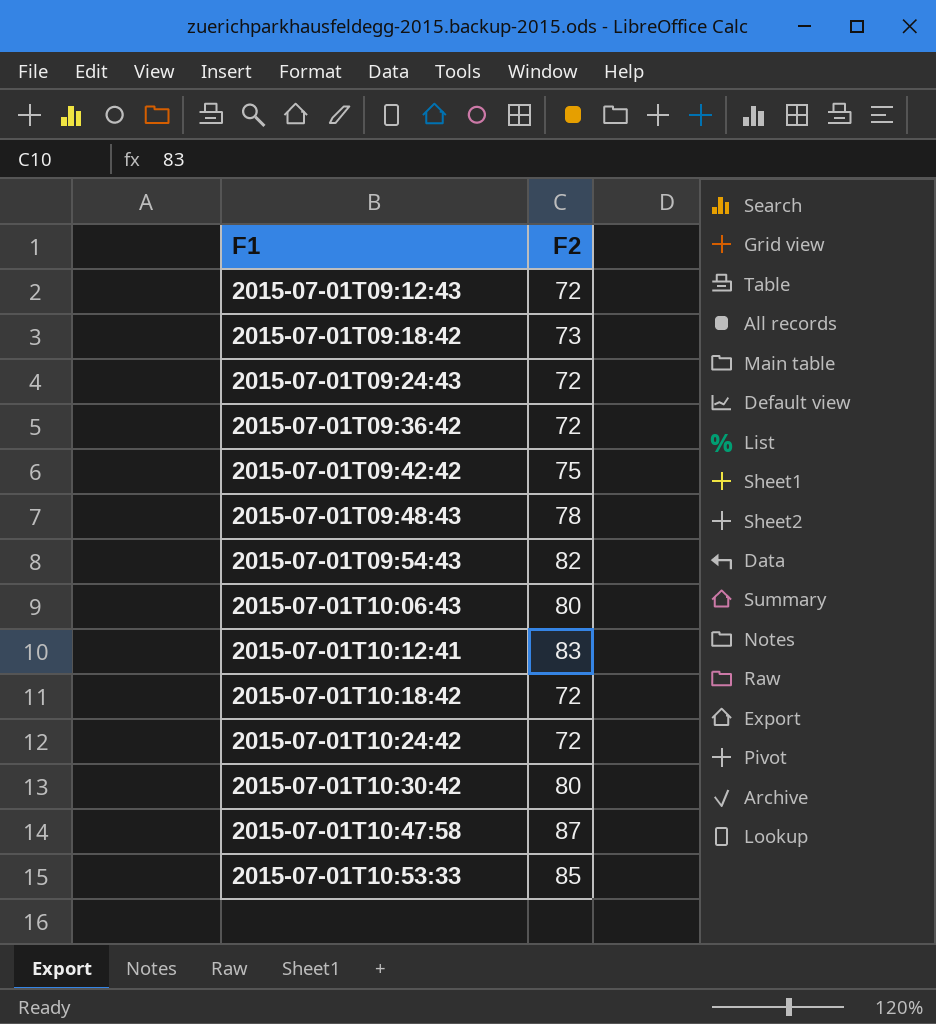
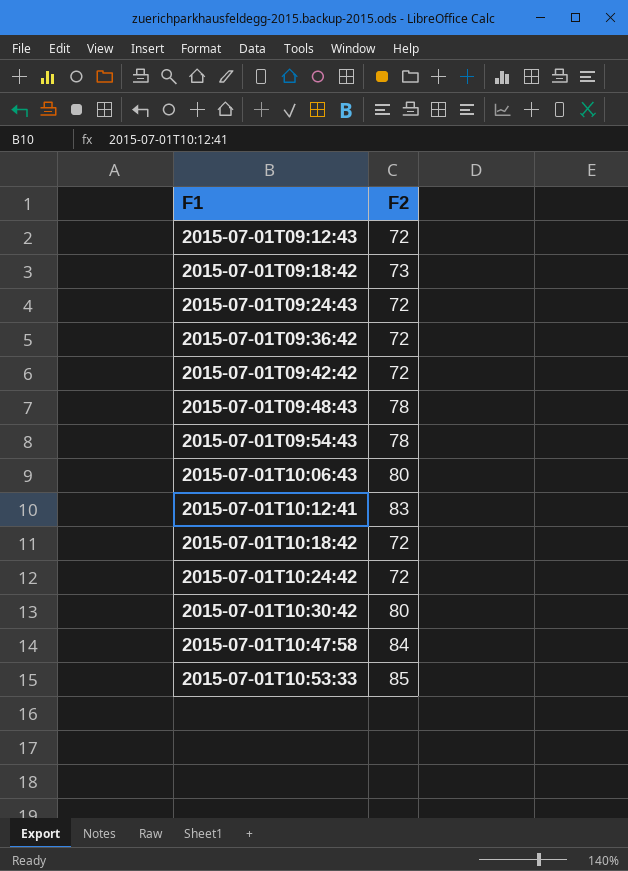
2015-07-01T09:42:42 | F2: 75 -> 72
2015-07-01T09:54:43 | F2: 82 -> 78
2015-07-01T10:47:58 | F2: 87 -> 84

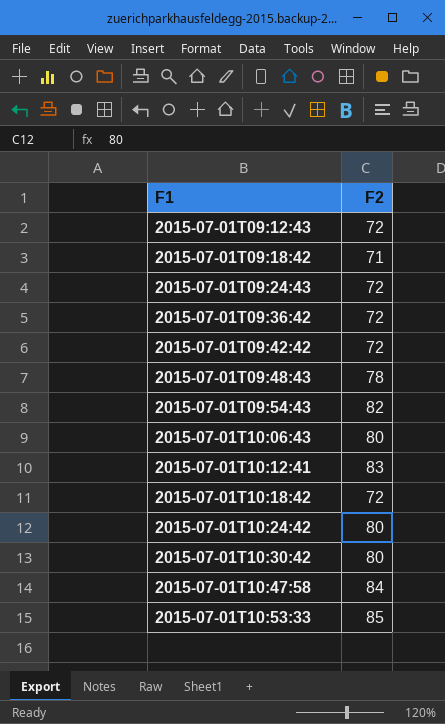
2015-07-01T09:18:42 | F2: 73 -> 71
2015-07-01T09:54:43 | F2: 78 -> 82
2015-07-01T10:24:42 | F2: 72 -> 80

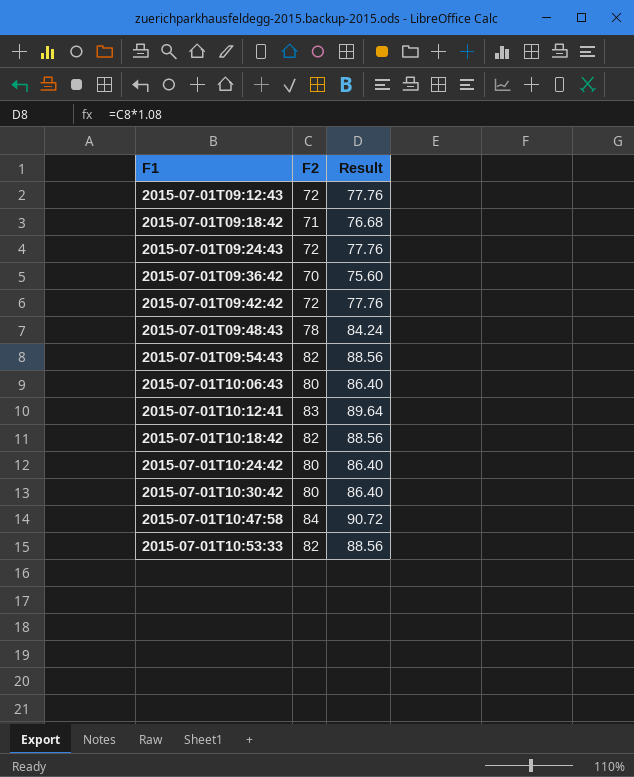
column Result | formula: none -> [F2] * 1.08
2015-07-01T09:36:42 | F2: 72 -> 70
2015-07-01T10:18:42 | F2: 72 -> 82
2015-07-01T10:53:33 | F2: 85 -> 82

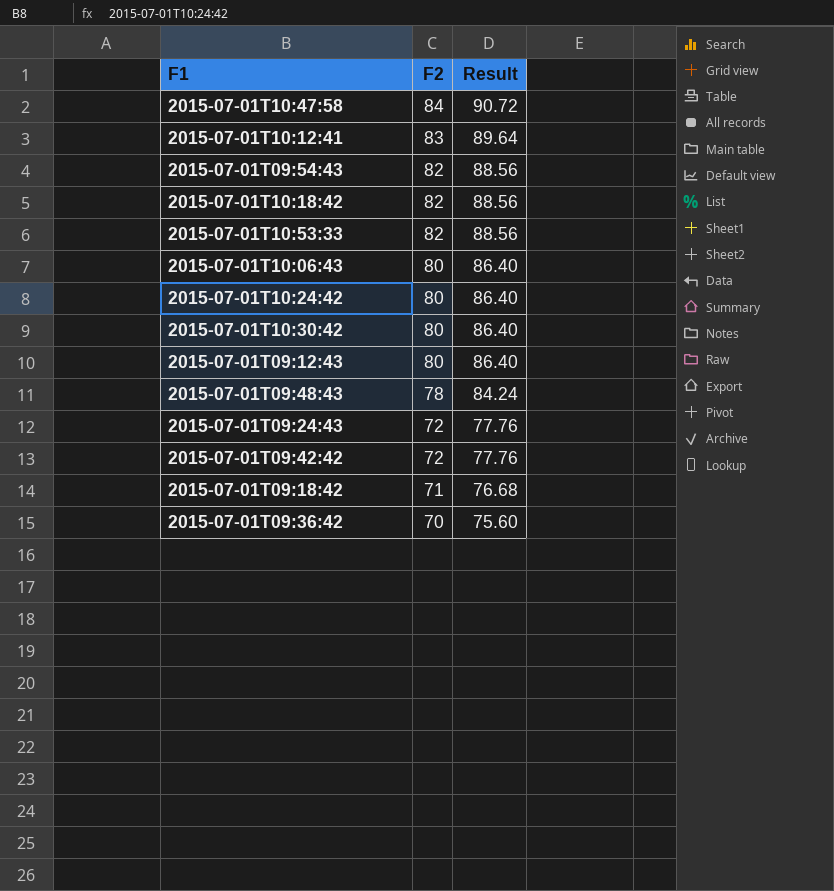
row order: F1 ascending -> F2 descending
2015-07-01T09:12:43 | F2: 72 -> 80
2015-07-01T09:12:43 | Result: 77.76 -> 86.40

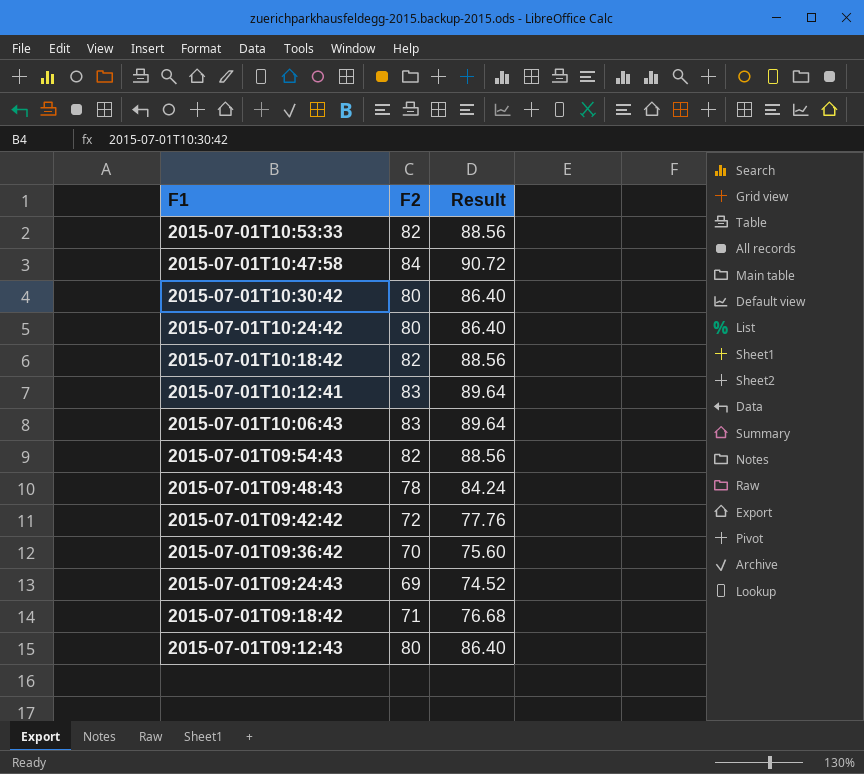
row order: F2 descending -> F1 descending
2015-07-01T10:06:43 | F2: 80 -> 83
2015-07-01T10:06:43 | Result: 86.40 -> 89.64
2015-07-01T09:24:43 | F2: 72 -> 69
2015-07-01T09:24:43 | Result: 77.76 -> 74.52

